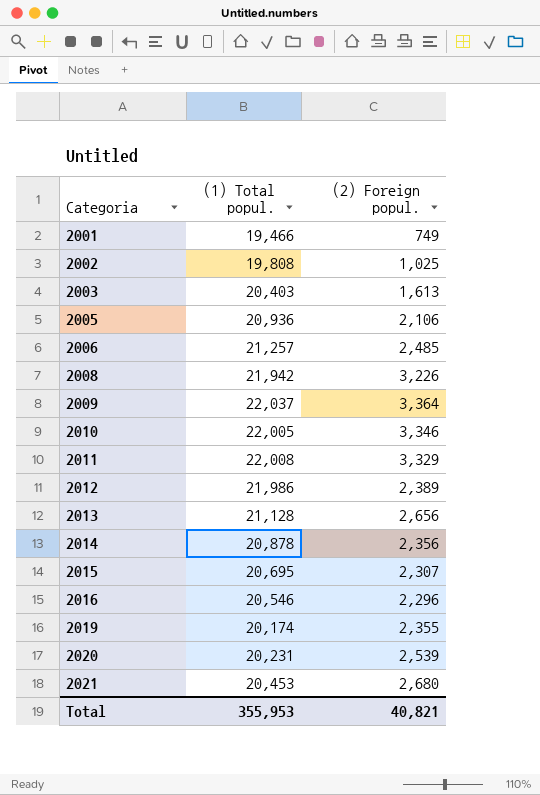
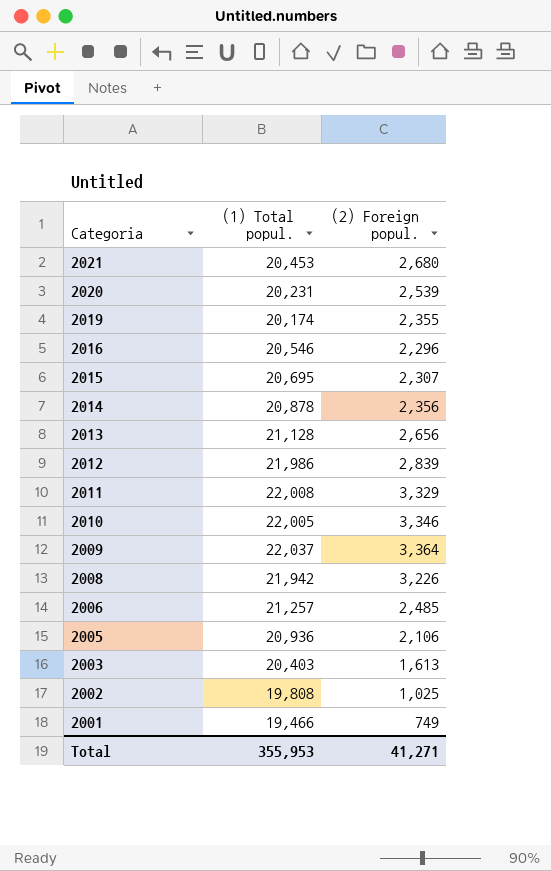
row order: Categoria ascending -> Categoria descending
2012 | (2) Foreign popul.: 2,389 -> 2,839
Total | (2) Foreign popul.: 40,821 -> 41,271

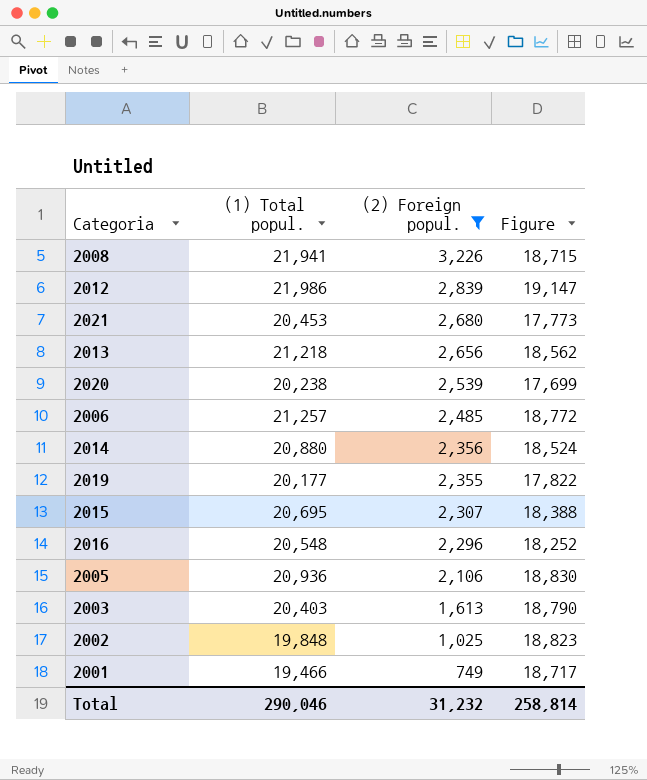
filter: none -> (2) Foreign popul. <= 3,226
row order: Categoria descending -> (2) Foreign popul. descending
column Figure | formula: none -> [(1) Total popul.] - [(2) Foreign popul.]
2008 | (1) Total popul.: 21,942 -> 21,941
2013 | (1) Total popul.: 21,128 -> 21,218
2020 | (1) Total popul.: 20,231 -> 20,238
2014 | (1) Total popul.: 20,878 -> 20,880
2019 | (1) Total popul.: 20,174 -> 20,177
2016 | (1) Total popul.: 20,546 -> 20,548
2002 | (1) Total popul.: 19,808 -> 19,848
Total | (1) Total popul.: 355,953 -> 290,046
Total | (2) Foreign popul.: 41,271 -> 31,232

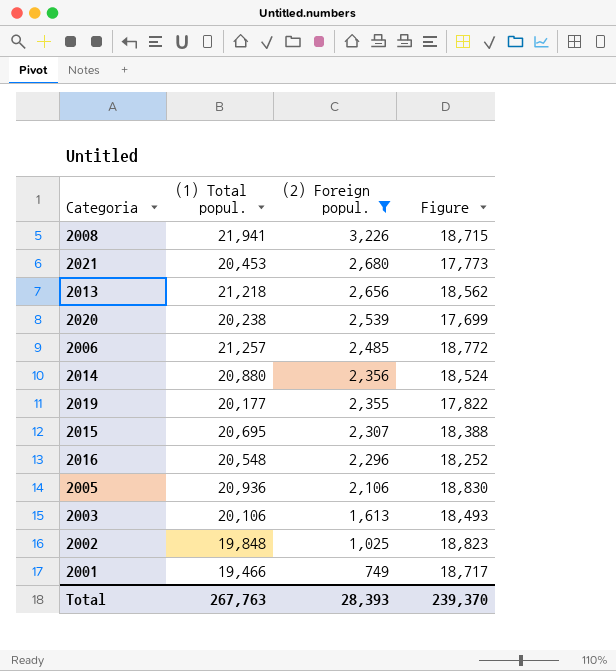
row 2012: 21,986 | 2,839 | 19,147 -> none
2003 | (1) Total popul.: 20,403 -> 20,106
2003 | Figure: 18,790 -> 18,493
Total | (1) Total popul.: 290,046 -> 267,763
Total | (2) Foreign popul.: 31,232 -> 28,393
Total | Figure: 258,814 -> 239,370

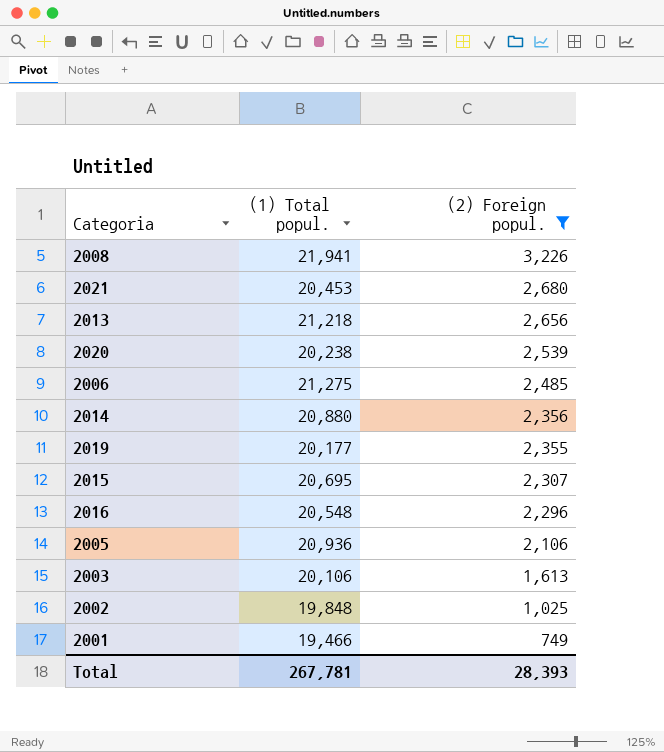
column Figure | formula: [(1) Total popul.] - [(2) Foreign popul.] -> none
2006 | (1) Total popul.: 21,257 -> 21,275
Total | (1) Total popul.: 267,763 -> 267,781

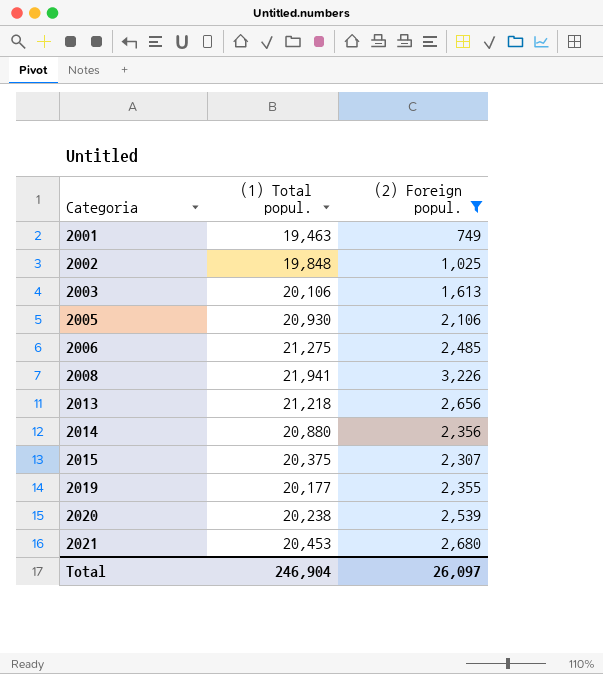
row order: (2) Foreign popul. descending -> Categoria ascending
row 2016: 20,548 | 2,296 -> none
2001 | (1) Total popul.: 19,466 -> 19,463
2005 | (1) Total popul.: 20,936 -> 20,930
2015 | (1) Total popul.: 20,695 -> 20,375
Total | (1) Total popul.: 267,781 -> 246,904
Total | (2) Foreign popul.: 28,393 -> 26,097

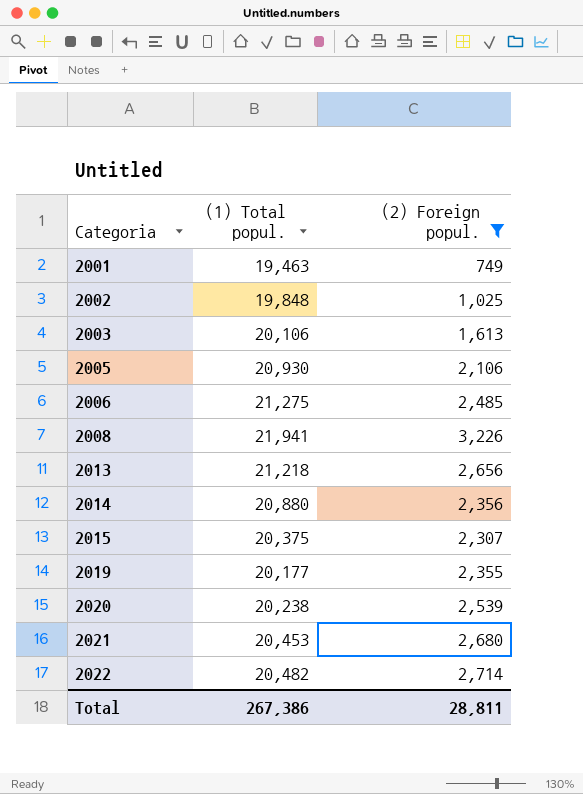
row 2022: none -> 20,482 | 2,714
Total | (1) Total popul.: 246,904 -> 267,386
Total | (2) Foreign popul.: 26,097 -> 28,811

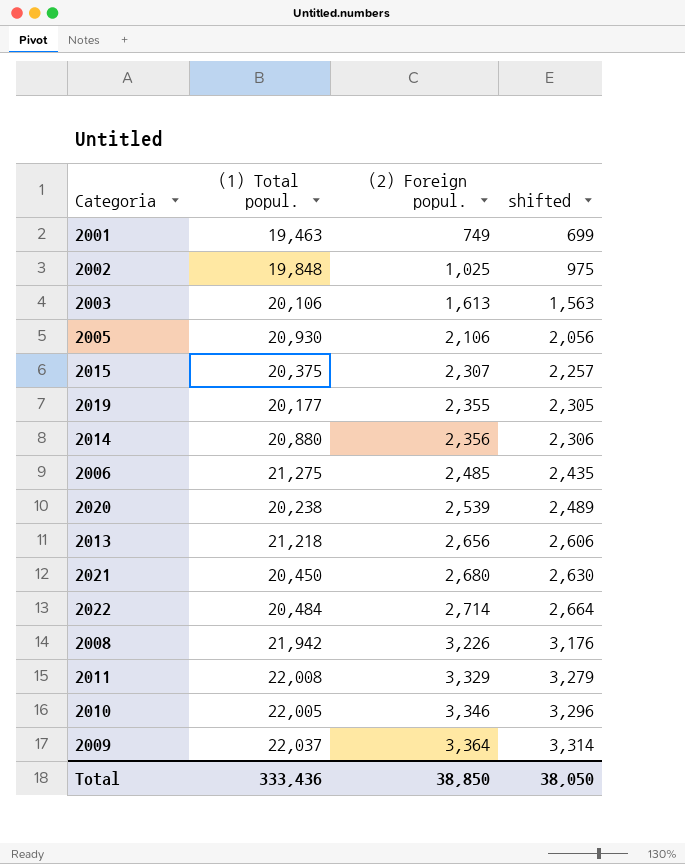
filter: (2) Foreign popul. <= 3,226 -> none
row order: Categoria ascending -> (2) Foreign popul. ascending
column shifted | formula: none -> [(2) Foreign popul.] - 50
2021 | (1) Total popul.: 20,453 -> 20,450
2022 | (1) Total popul.: 20,482 -> 20,484
2008 | (1) Total popul.: 21,941 -> 21,942
Total | (1) Total popul.: 267,386 -> 333,436
Total | (2) Foreign popul.: 28,811 -> 38,850

